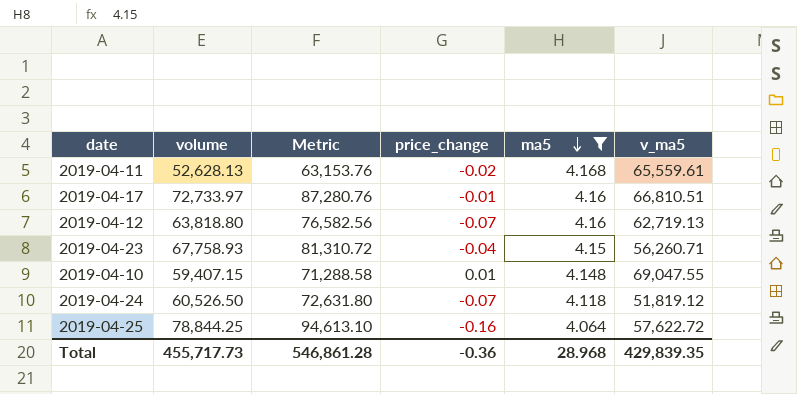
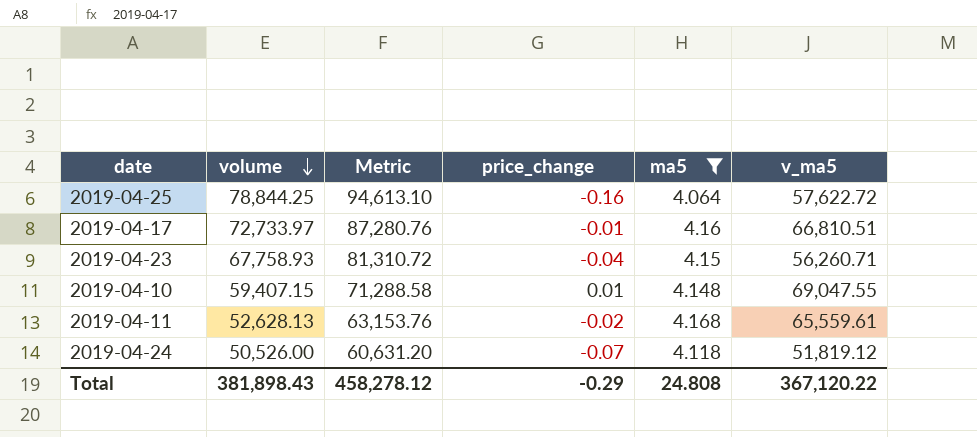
row order: ma5 descending -> volume descending
row 2019-04-12: 63,818.80 | 76,582.56 | -0.07 | 4.16 | 62,719.13 -> none
2019-04-24 | volume: 60,526.50 -> 50,526.00
2019-04-24 | Metric: 72,631.80 -> 60,631.20
Total | volume: 455,717.73 -> 381,898.43
Total | Metric: 546,861.28 -> 458,278.12
Total | price_change: -0.36 -> -0.29
Total | ma5: 28.968 -> 24.808
Total | v_ma5: 429,839.35 -> 367,120.22

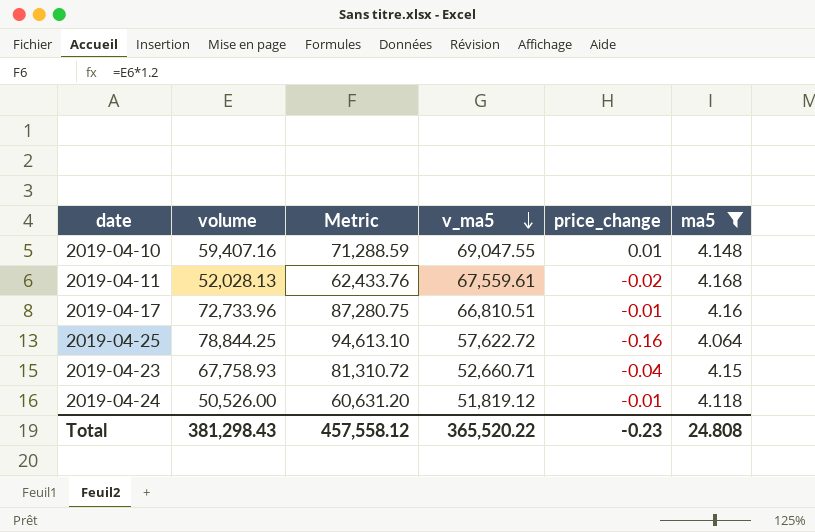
row order: volume descending -> v_ma5 descending
column v_ma5 | position: 6 -> 4
2019-04-10 | volume: 59,407.15 -> 59,407.16
2019-04-10 | Metric: 71,288.58 -> 71,288.59
2019-04-11 | volume: 52,628.13 -> 52,028.13
2019-04-11 | Metric: 63,153.76 -> 62,433.76
2019-04-11 | v_ma5: 65,559.61 -> 67,559.61
2019-04-17 | volume: 72,733.97 -> 72,733.96
2019-04-17 | Metric: 87,280.76 -> 87,280.75
2019-04-23 | v_ma5: 56,260.71 -> 52,660.71
2019-04-24 | price_change: -0.07 -> -0.01
Total | volume: 381,898.43 -> 381,298.43
Total | Metric: 458,278.12 -> 457,558.12
Total | v_ma5: 367,120.22 -> 365,520.22
Total | price_change: -0.29 -> -0.23

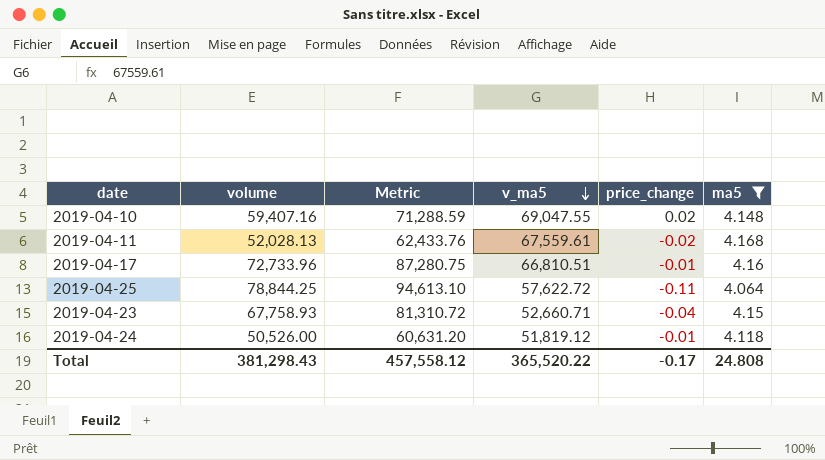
2019-04-10 | price_change: 0.01 -> 0.02
2019-04-25 | price_change: -0.16 -> -0.11
Total | price_change: -0.23 -> -0.17

